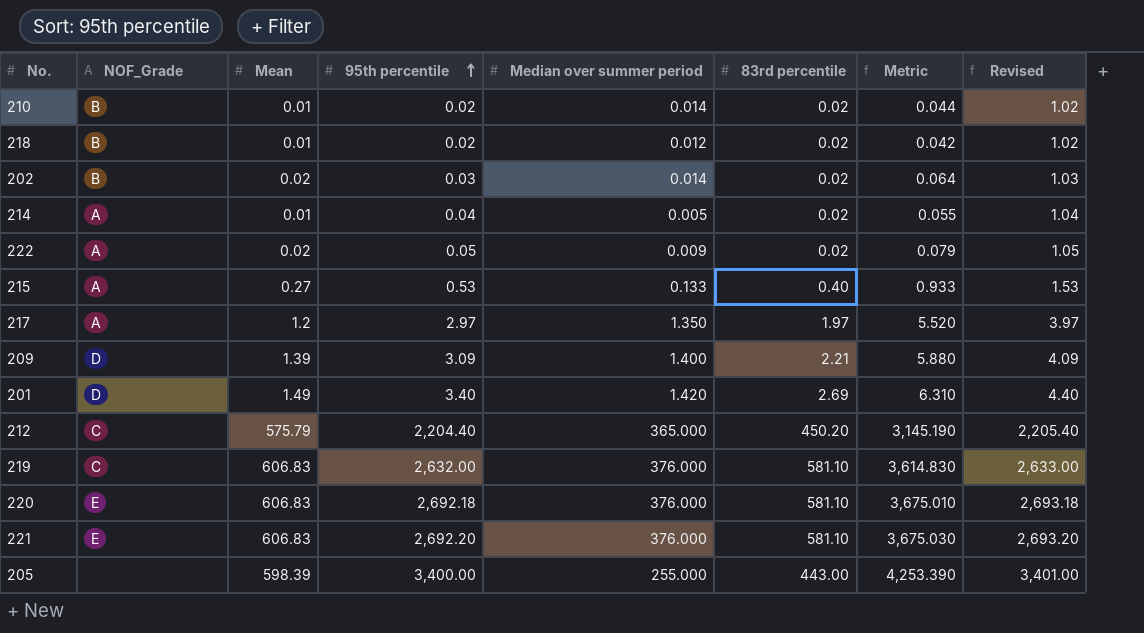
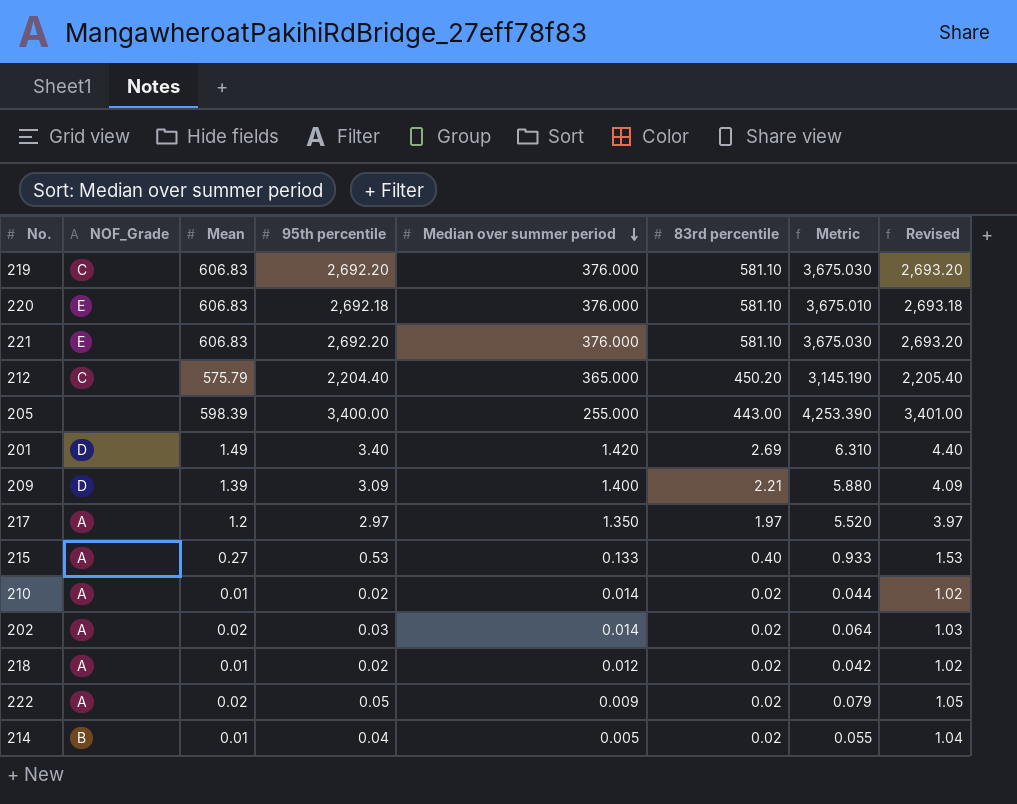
row order: 95th percentile ascending -> Median over summer period descending
219 | 95th percentile: 2,632.00 -> 2,692.20
219 | Metric: 3,614.830 -> 3,675.030
219 | Revised: 2,633.00 -> 2,693.20
210 | NOF_Grade: B -> A
202 | NOF_Grade: B -> A
218 | NOF_Grade: B -> A
214 | NOF_Grade: A -> B

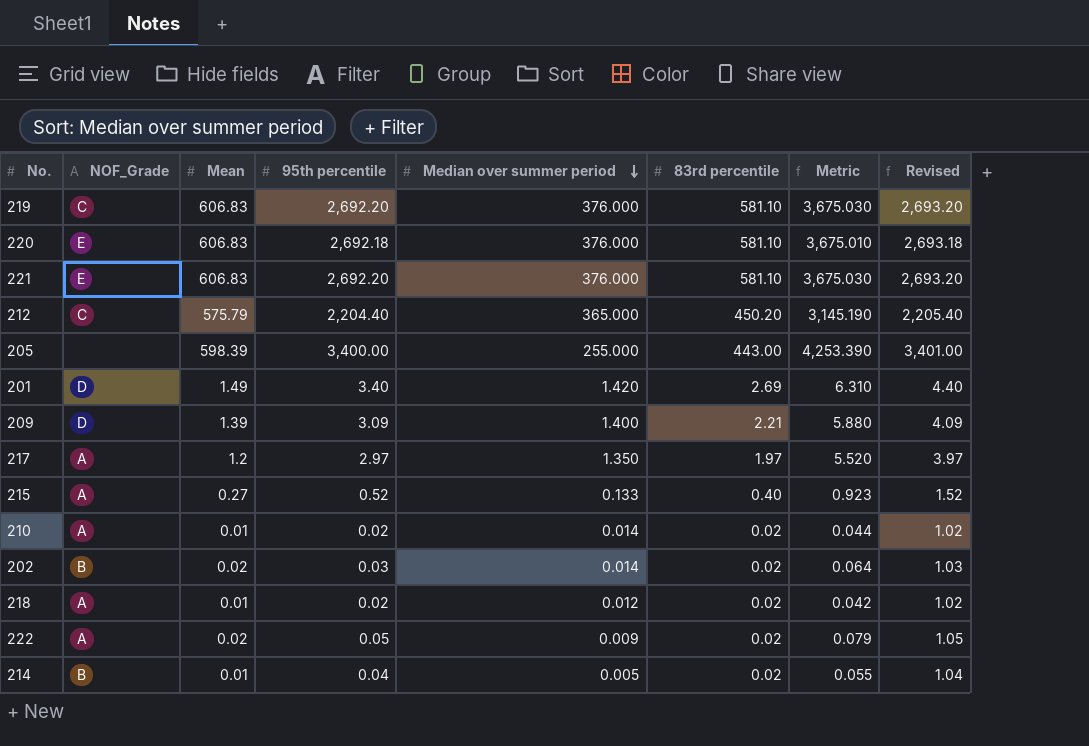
215 | 95th percentile: 0.53 -> 0.52
215 | Metric: 0.933 -> 0.923
215 | Revised: 1.53 -> 1.52
202 | NOF_Grade: A -> B

